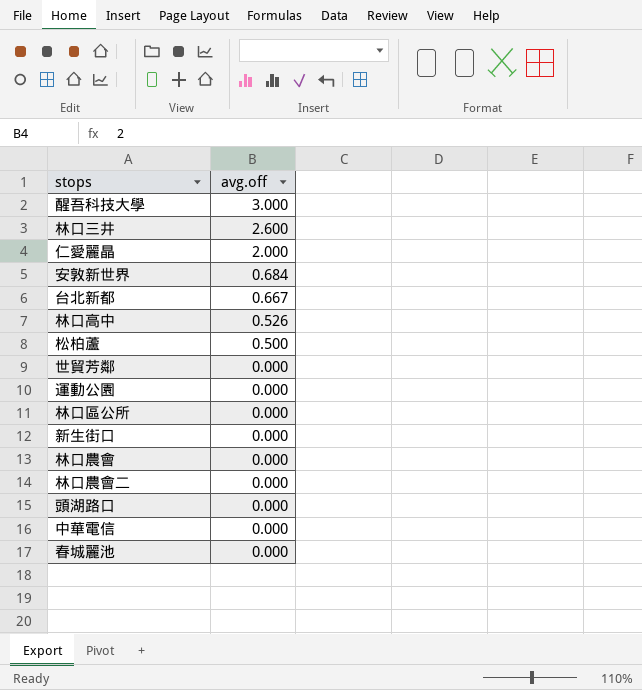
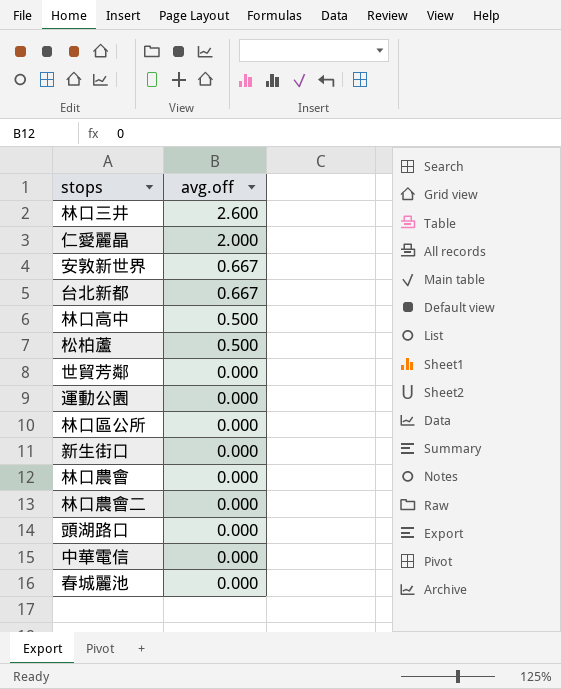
row 醒吾科技大學: 3.000 -> none
安敦新世界 | avg.off: 0.684 -> 0.667
林口高中 | avg.off: 0.526 -> 0.500

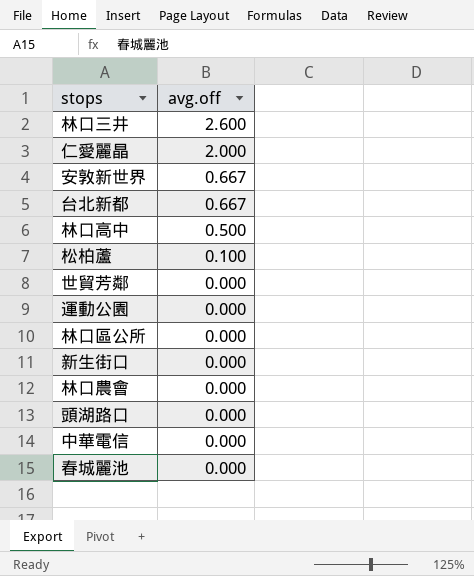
row 林口農會二: 0.000 -> none
松柏蘆 | avg.off: 0.500 -> 0.100

